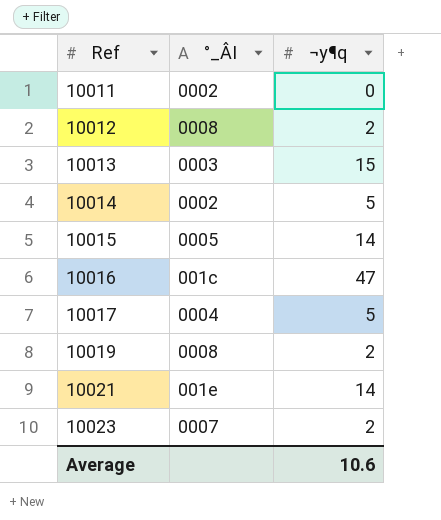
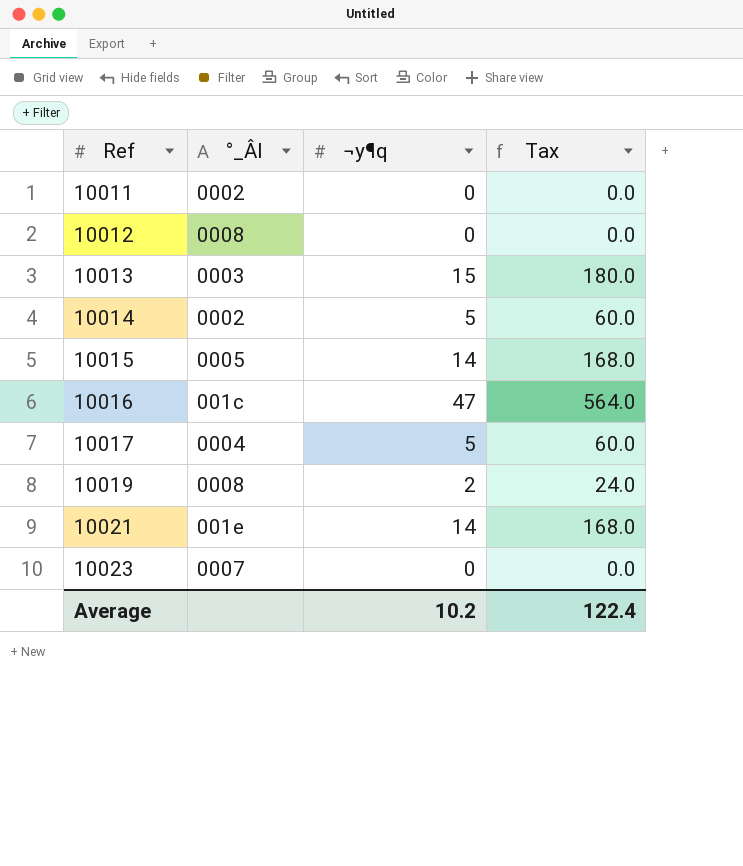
column Tax | formula: none -> [¬y¶q] * 12
10012 | ¬y¶q: 2 -> 0
10023 | ¬y¶q: 2 -> 0
Average | ¬y¶q: 10.6 -> 10.2

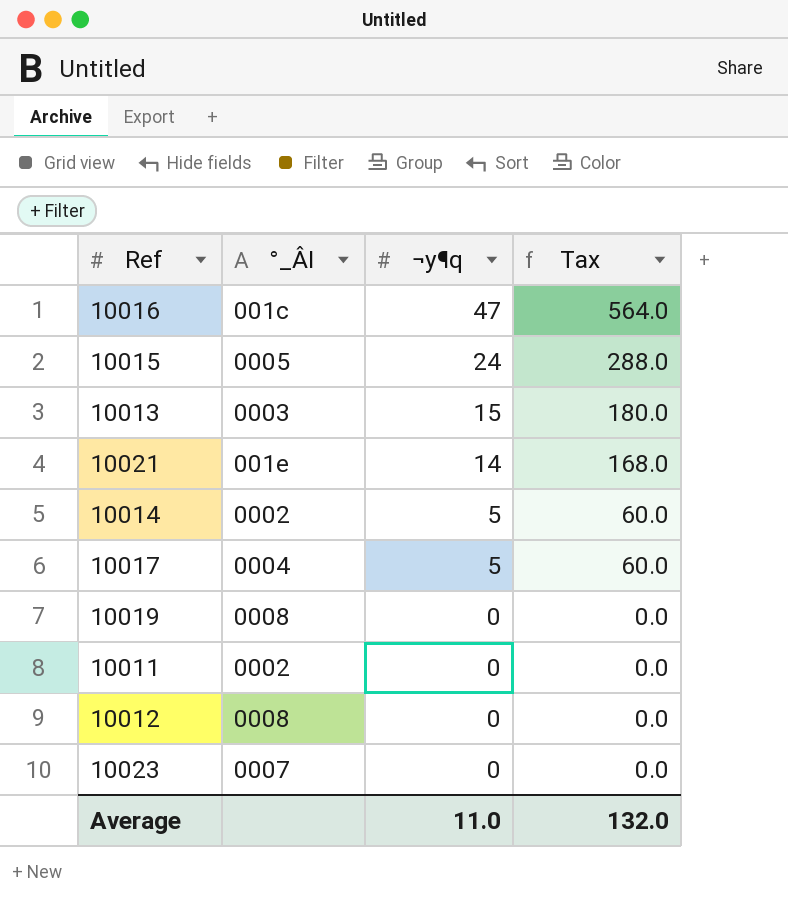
row order: Ref ascending -> ¬y¶q descending
10015 | ¬y¶q: 14 -> 24
10015 | Tax: 168.0 -> 288.0
10019 | ¬y¶q: 2 -> 0
10019 | Tax: 24.0 -> 0.0
Average | ¬y¶q: 10.2 -> 11.0
Average | Tax: 122.4 -> 132.0

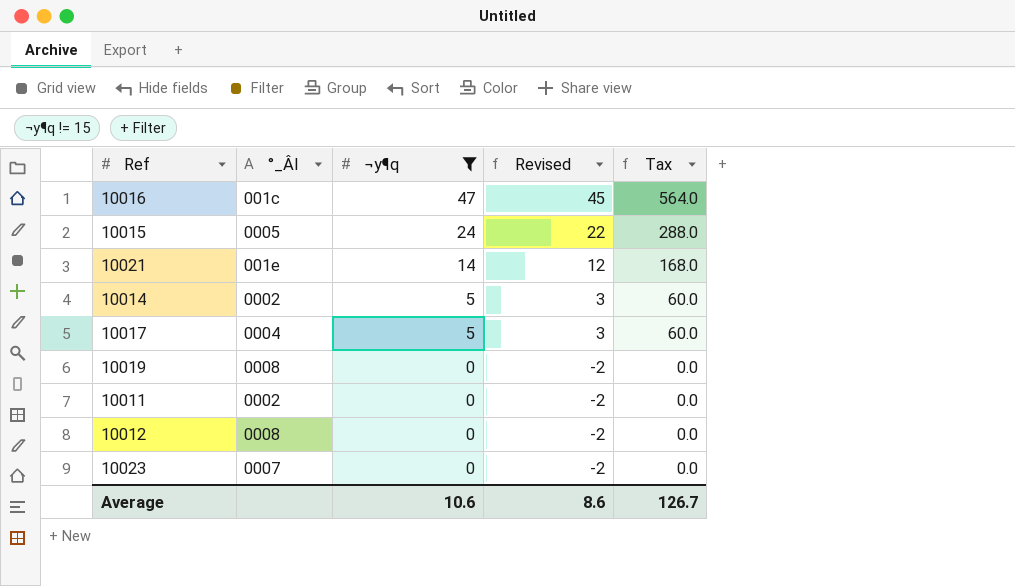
filter: none -> ¬y¶q != 15
column Revised | formula: none -> [¬y¶q] - 2
Average | ¬y¶q: 11.0 -> 10.6
Average | Tax: 132.0 -> 126.7

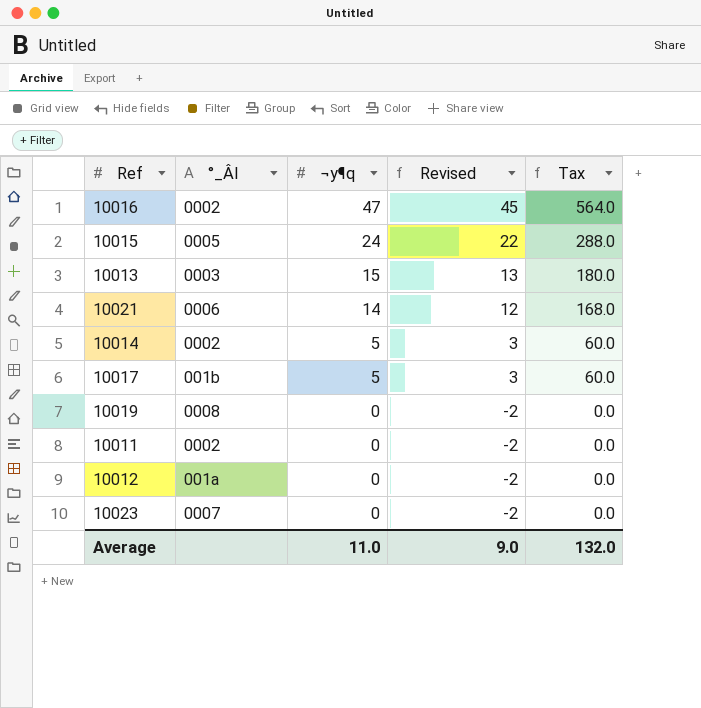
filter: ¬y¶q != 15 -> none
10016 | °_ÂI: 001c -> 0002
10021 | °_ÂI: 001e -> 0006
10017 | °_ÂI: 0004 -> 001b
10012 | °_ÂI: 0008 -> 001a
Average | ¬y¶q: 10.6 -> 11.0
Average | Revised: 8.6 -> 9.0
Average | Tax: 126.7 -> 132.0

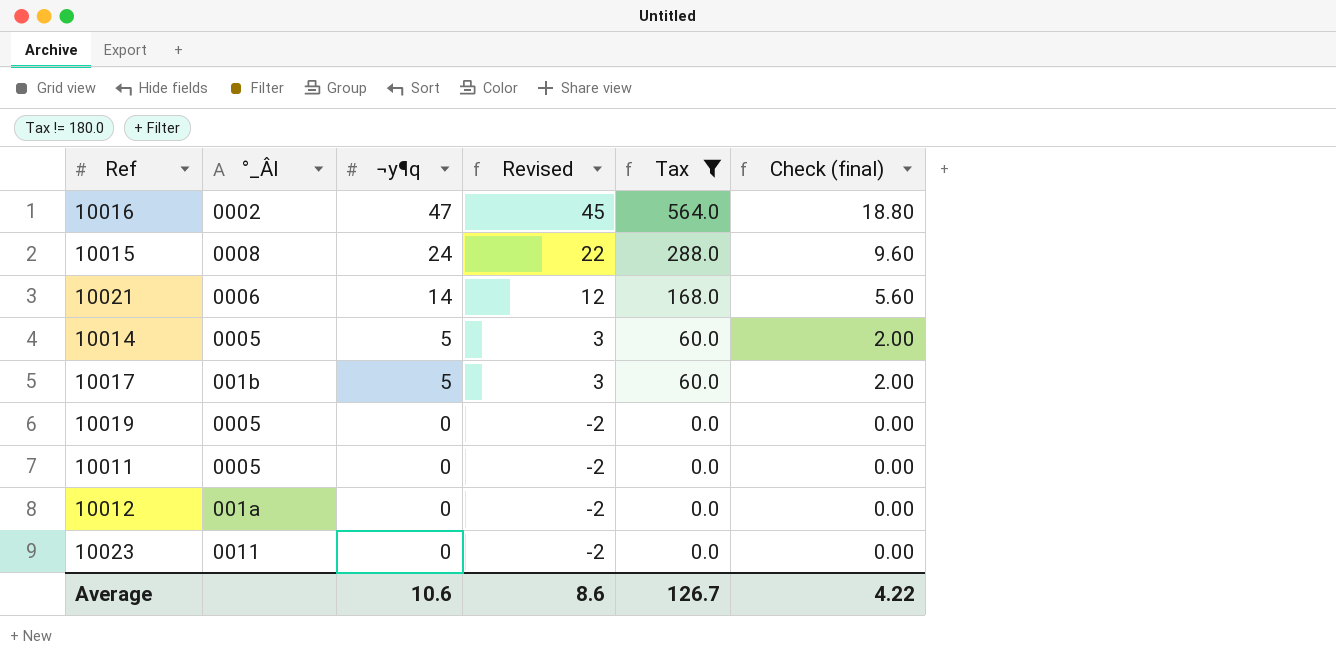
filter: none -> Tax != 180.0
column Check (final) | formula: none -> [¬y¶q] * 0.4
10015 | °_ÂI: 0005 -> 0008
10014 | °_ÂI: 0002 -> 0005
10019 | °_ÂI: 0008 -> 0005
10011 | °_ÂI: 0002 -> 0005
10023 | °_ÂI: 0007 -> 0011
Average | ¬y¶q: 11.0 -> 10.6
Average | Revised: 9.0 -> 8.6
Average | Tax: 132.0 -> 126.7

